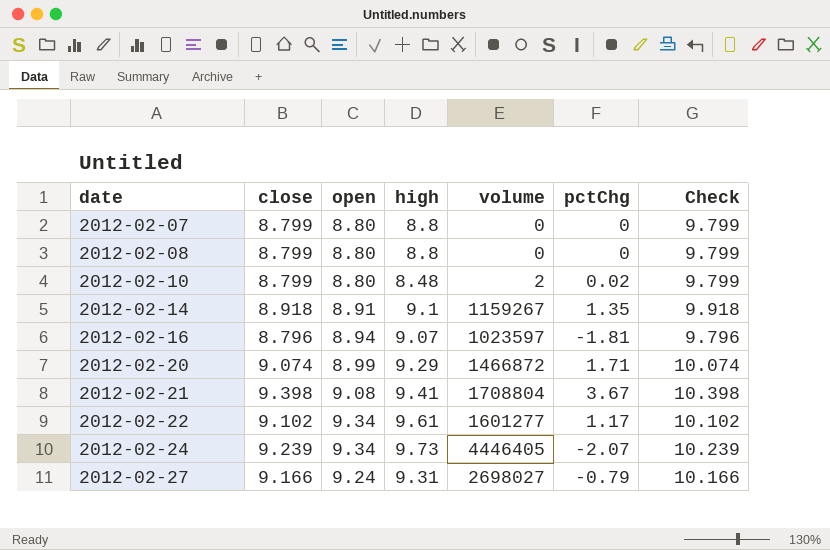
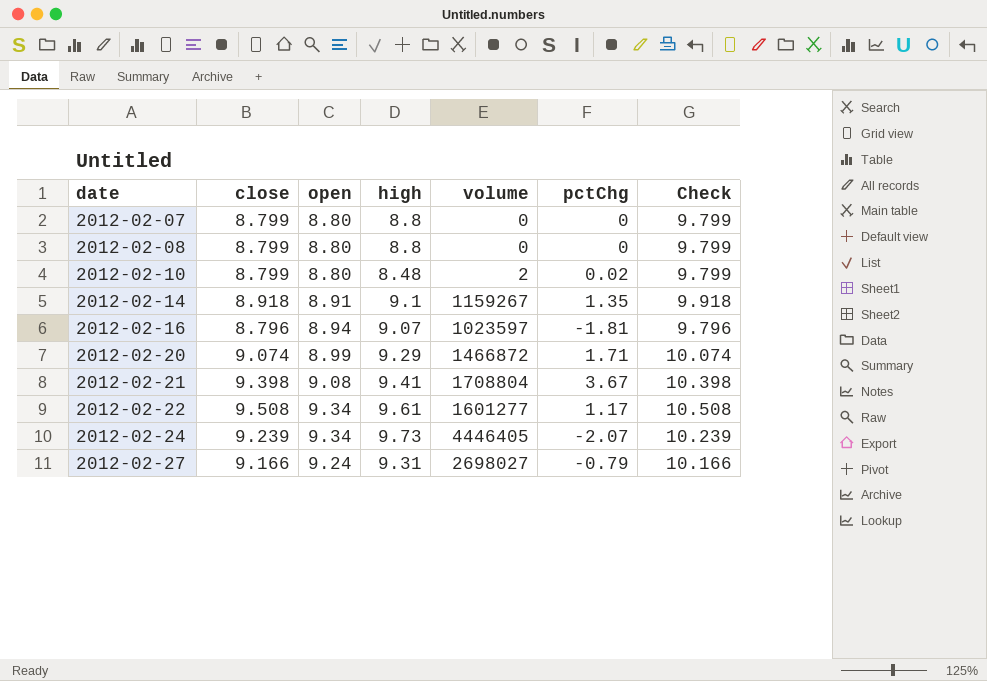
2012-02-22 | close: 9.102 -> 9.508
2012-02-22 | Check: 10.102 -> 10.508

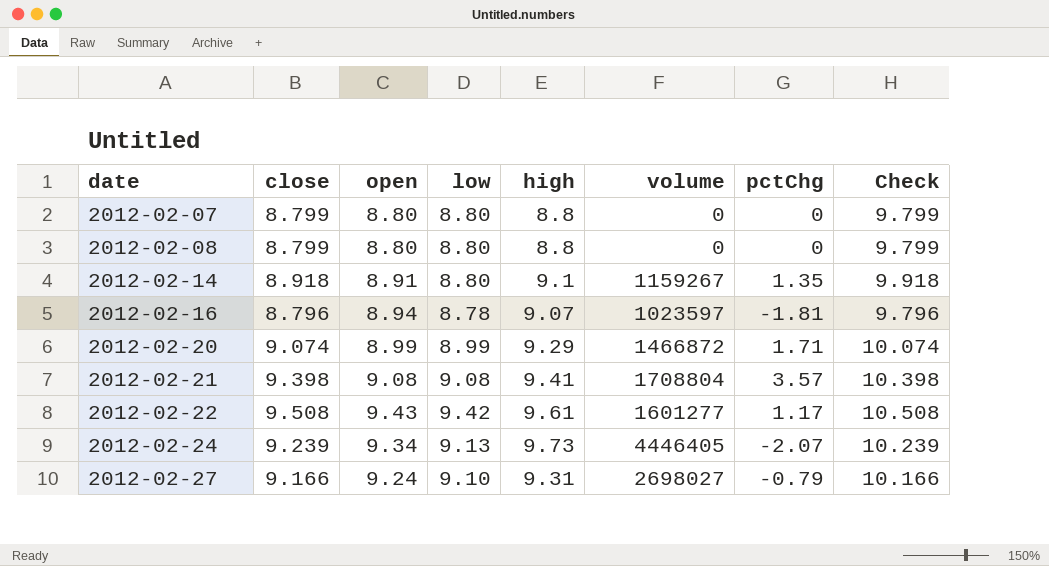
column low | position: none -> 4
row 2012-02-10: 8.799 | 8.80 | 8.48 | 2 | 0.02 | 9.799 -> none
2012-02-21 | pctChg: 3.67 -> 3.57
2012-02-22 | open: 9.34 -> 9.43

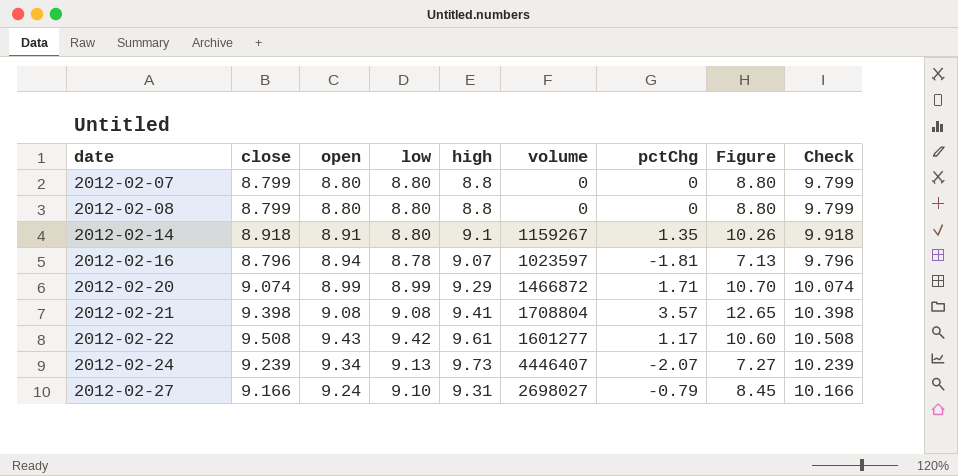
column Figure | formula: none -> [open] + [pctChg]
2012-02-24 | volume: 4446405 -> 4446407

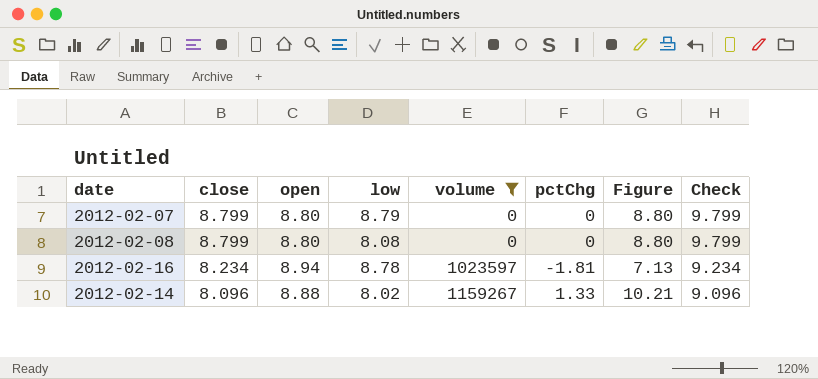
filter: none -> volume <= 1159267
row order: date ascending -> close descending
column high | position: 5 -> none
2012-02-07 | low: 8.80 -> 8.79
2012-02-08 | low: 8.80 -> 8.08
2012-02-16 | close: 8.796 -> 8.234
2012-02-16 | Check: 9.796 -> 9.234
2012-02-14 | close: 8.918 -> 8.096
2012-02-14 | open: 8.91 -> 8.88
2012-02-14 | low: 8.80 -> 8.02
2012-02-14 | pctChg: 1.35 -> 1.33
2012-02-14 | Figure: 10.26 -> 10.21
2012-02-14 | Check: 9.918 -> 9.096

